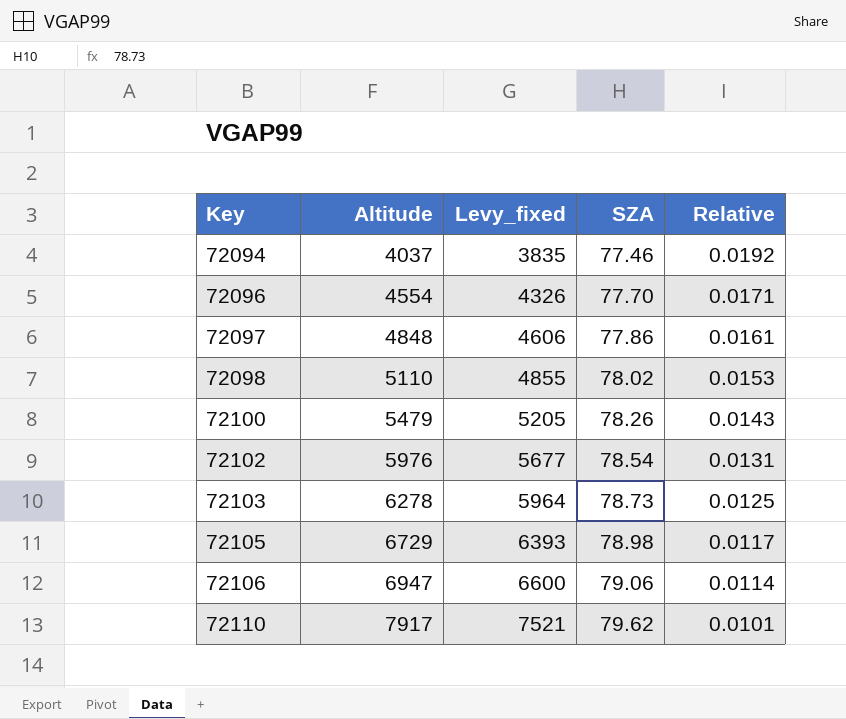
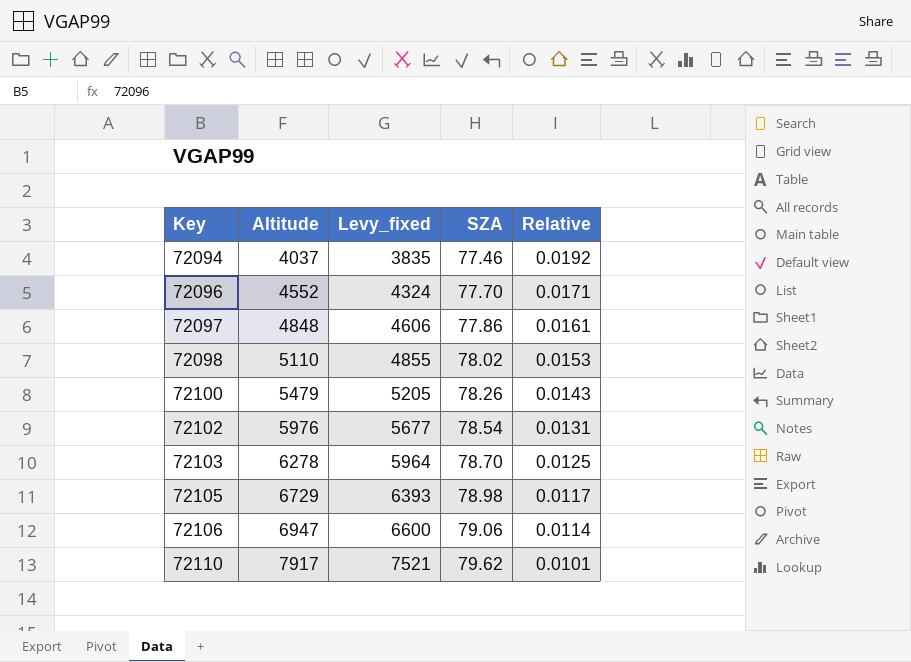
72096 | Altitude: 4554 -> 4552
72096 | Levy_fixed: 4326 -> 4324
72103 | SZA: 78.73 -> 78.70

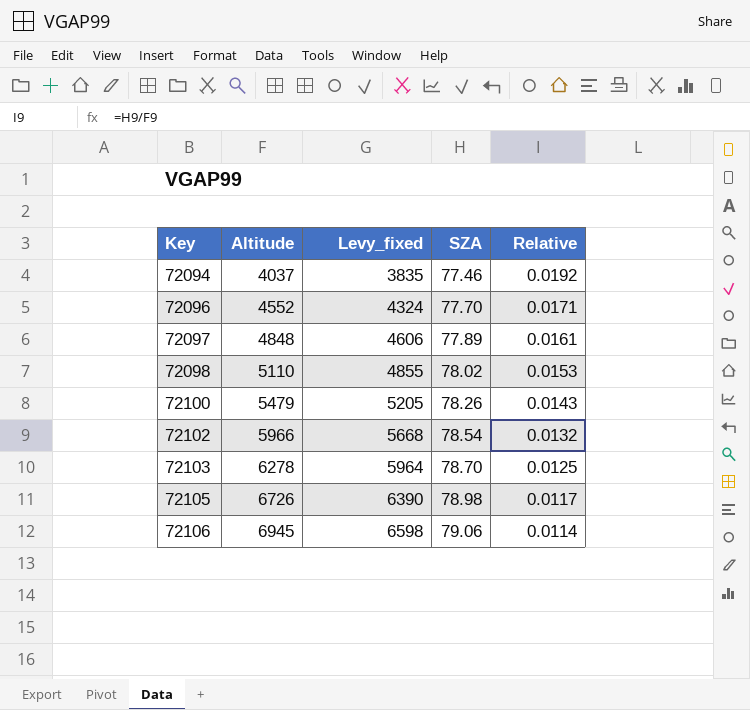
row 72110: 7917 | 7521 | 79.62 | 0.0101 -> none
72097 | SZA: 77.86 -> 77.89
72102 | Altitude: 5976 -> 5966
72102 | Levy_fixed: 5677 -> 5668
72102 | Relative: 0.0131 -> 0.0132
72105 | Altitude: 6729 -> 6726
72105 | Levy_fixed: 6393 -> 6390
72106 | Altitude: 6947 -> 6945
72106 | Levy_fixed: 6600 -> 6598

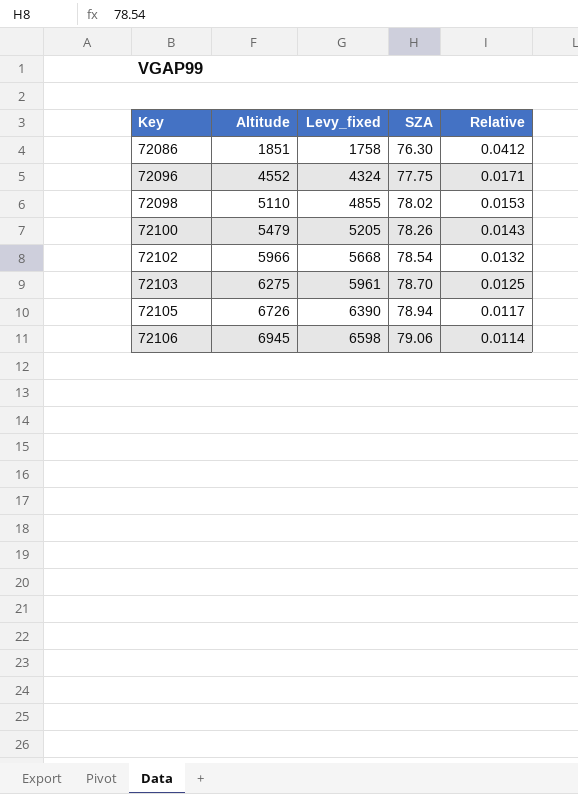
row 72094: 4037 | 3835 | 77.46 | 0.0192 -> none
row 72097: 4848 | 4606 | 77.89 | 0.0161 -> none
row 72086: none -> 1851 | 1758 | 76.30 | 0.0412
72096 | SZA: 77.70 -> 77.75
72103 | Altitude: 6278 -> 6275
72103 | Levy_fixed: 5964 -> 5961
72105 | SZA: 78.98 -> 78.94

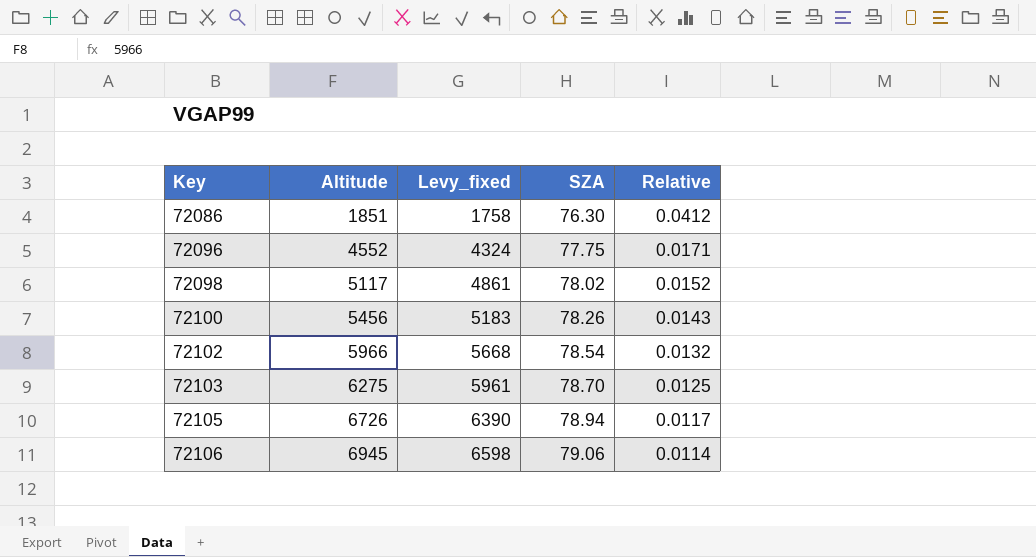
72098 | Altitude: 5110 -> 5117
72098 | Levy_fixed: 4855 -> 4861
72098 | Relative: 0.0153 -> 0.0152
72100 | Altitude: 5479 -> 5456
72100 | Levy_fixed: 5205 -> 5183

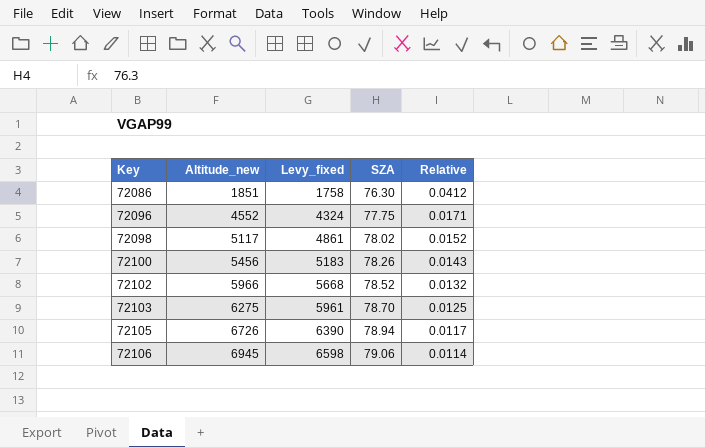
column name: Altitude -> Altitude_new
72102 | SZA: 78.54 -> 78.52

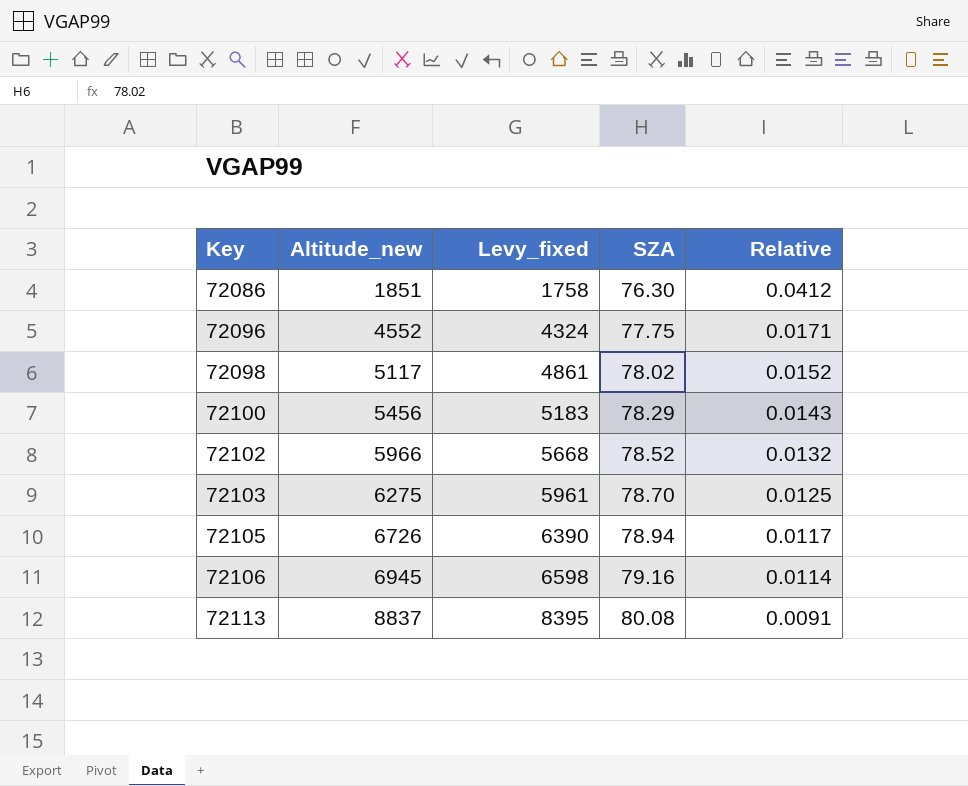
72100 | SZA: 78.26 -> 78.29
72106 | SZA: 79.06 -> 79.16
row 72113: none -> 8837 | 8395 | 80.08 | 0.0091

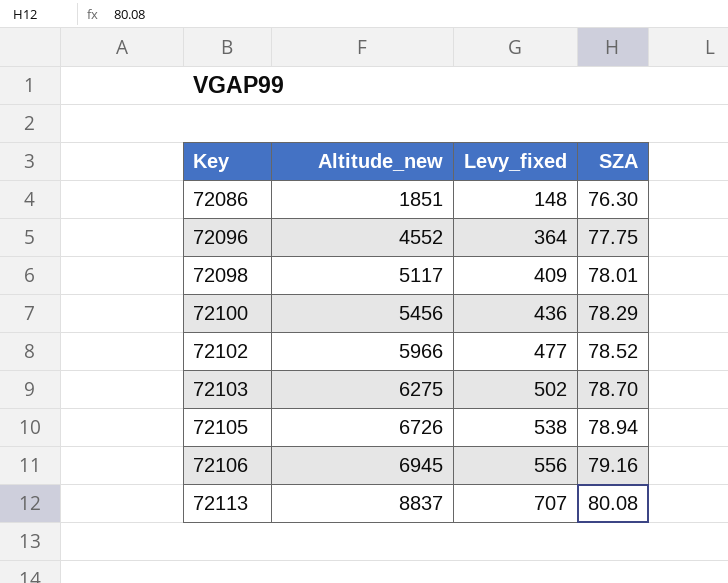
column Relative | formula: [SZA] / [Altitude_new] -> none
column Levy_fixed | formula: [Altitude_new] * 0.95 -> [Altitude_new] * 0.08
72098 | SZA: 78.02 -> 78.01

